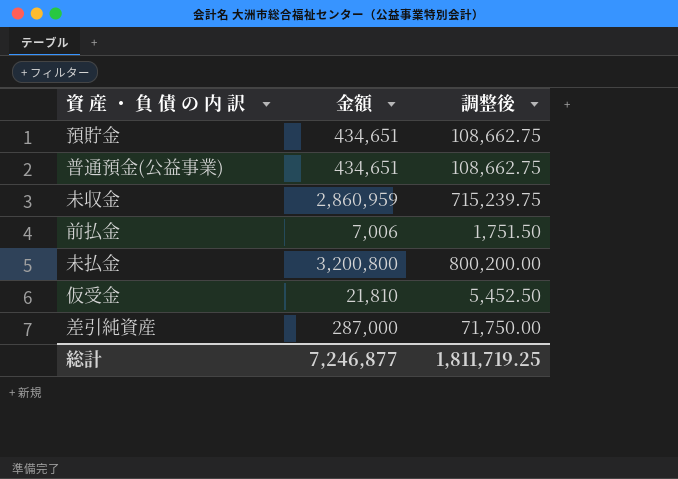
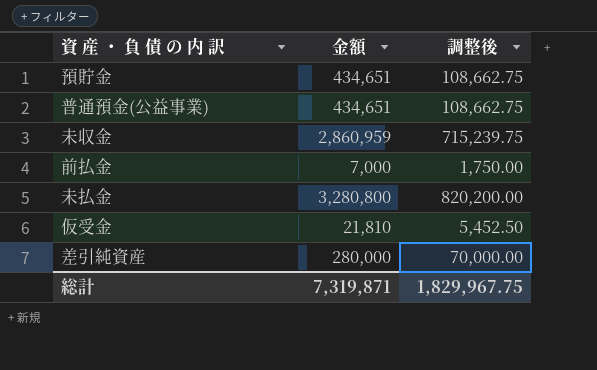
前払金 | 金額: 7,006 -> 7,000
前払金 | 調整後: 1,751.50 -> 1,750.00
未払金 | 金額: 3,200,800 -> 3,280,800
未払金 | 調整後: 800,200.00 -> 820,200.00
差引純資産 | 金額: 287,000 -> 280,000
差引純資産 | 調整後: 71,750.00 -> 70,000.00
総計 | 金額: 7,246,877 -> 7,319,871
総計 | 調整後: 1,811,719.25 -> 1,829,967.75

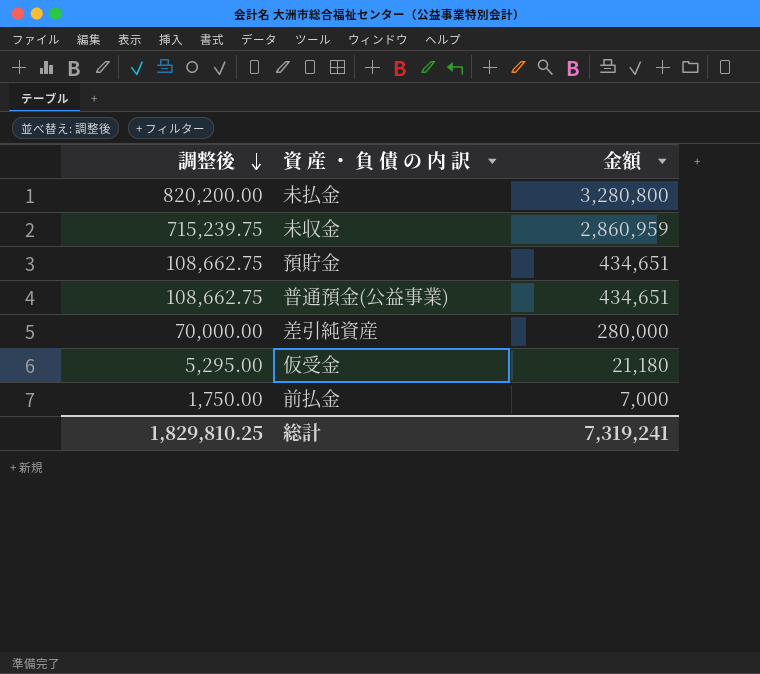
row order: none -> 調整後 descending
column 調整後 | position: 3 -> 1
仮受金 | 調整後: 5,452.50 -> 5,295.00
仮受金 | 金額: 21,810 -> 21,180
総計 | 調整後: 1,829,967.75 -> 1,829,810.25
総計 | 金額: 7,319,871 -> 7,319,241

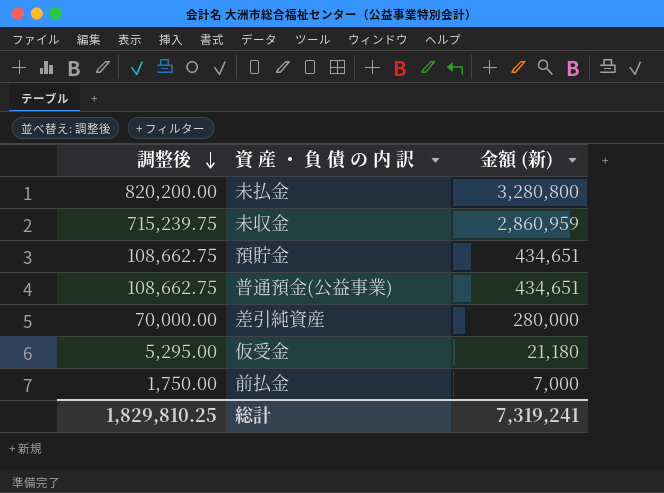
column name: 金額 -> 金額 (新)

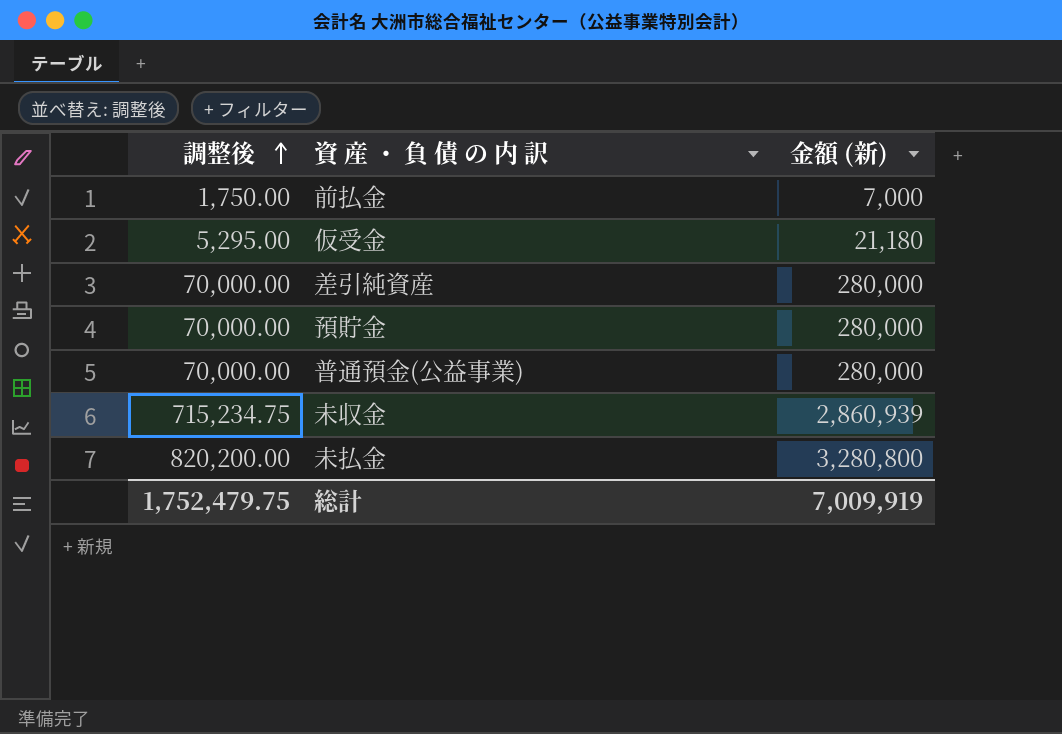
row order: 調整後 descending -> 調整後 ascending
預貯金 | 調整後: 108,662.75 -> 70,000.00
預貯金 | 金額 (新): 434,651 -> 280,000
普通預金(公益事業) | 調整後: 108,662.75 -> 70,000.00
普通預金(公益事業) | 金額 (新): 434,651 -> 280,000
未収金 | 調整後: 715,239.75 -> 715,234.75
未収金 | 金額 (新): 2,860,959 -> 2,860,939
総計 | 調整後: 1,829,810.25 -> 1,752,479.75
総計 | 金額 (新): 7,319,241 -> 7,009,919

